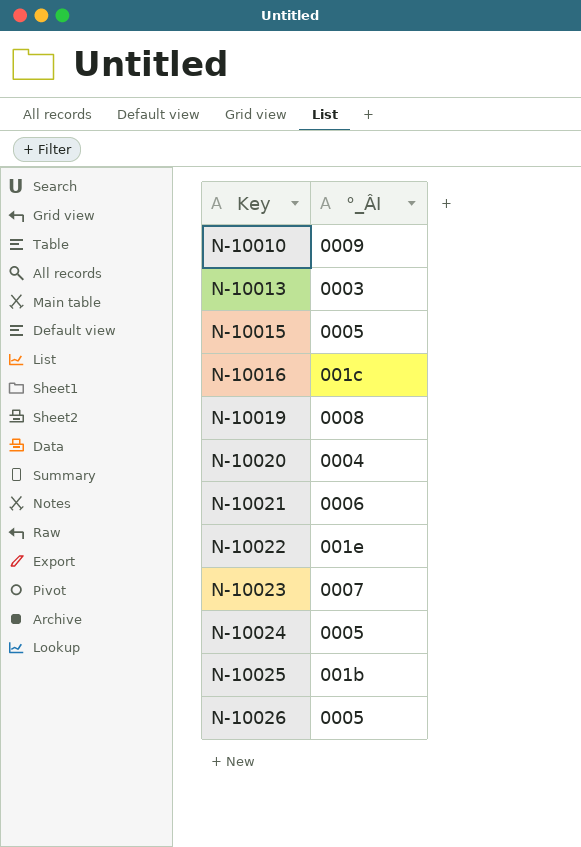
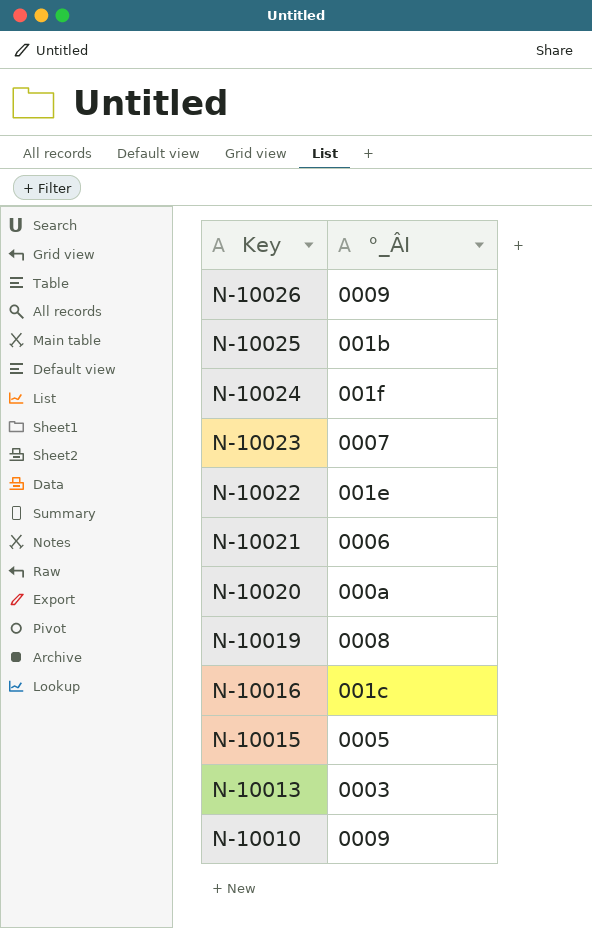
row order: Key ascending -> Key descending
N-10026 | °_ÂI: 0005 -> 0009
N-10024 | °_ÂI: 0005 -> 001f
N-10020 | °_ÂI: 0004 -> 000a

